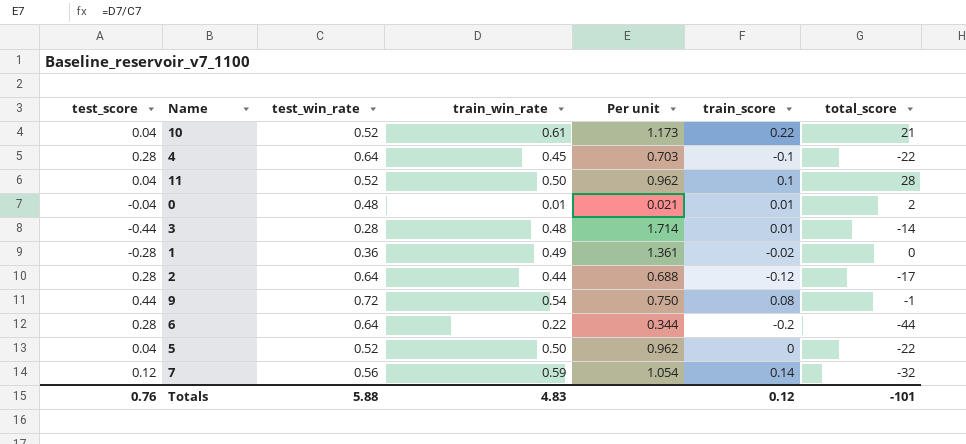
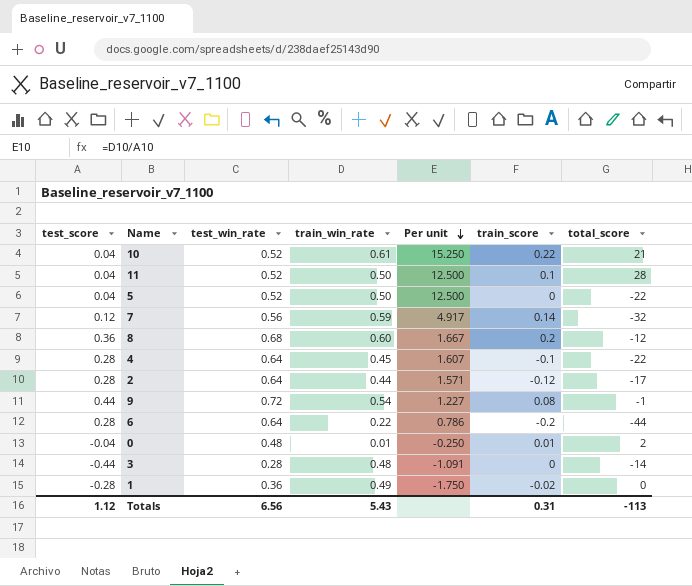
row order: none -> Per unit descending
column Per unit | formula: [train_win_rate] / [test_win_rate] -> [train_win_rate] / [test_score]
row 8: none -> 0.36 | 0.68 | 0.60 | 1.667 | 0.2 | -12
3 | train_score: 0.01 -> 0
Totals | test_score: 0.76 -> 1.12
Totals | test_win_rate: 5.88 -> 6.56
Totals | train_win_rate: 4.83 -> 5.43
Totals | train_score: 0.12 -> 0.31
Totals | total_score: -101 -> -113

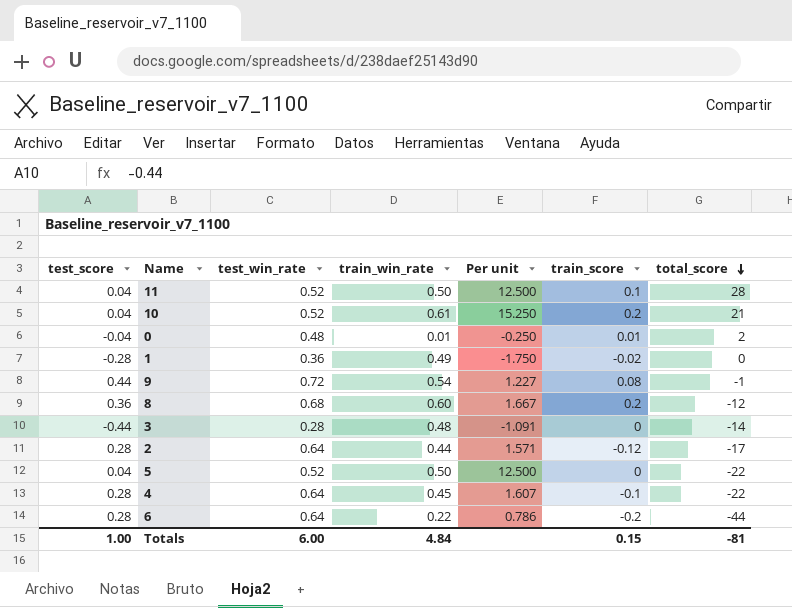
row order: Per unit descending -> total_score descending
row 7: 0.12 | 0.56 | 0.59 | 4.917 | 0.14 | -32 -> none
10 | train_score: 0.22 -> 0.2
Totals | test_score: 1.12 -> 1.00
Totals | test_win_rate: 6.56 -> 6.00
Totals | train_win_rate: 5.43 -> 4.84
Totals | train_score: 0.31 -> 0.15
Totals | total_score: -113 -> -81

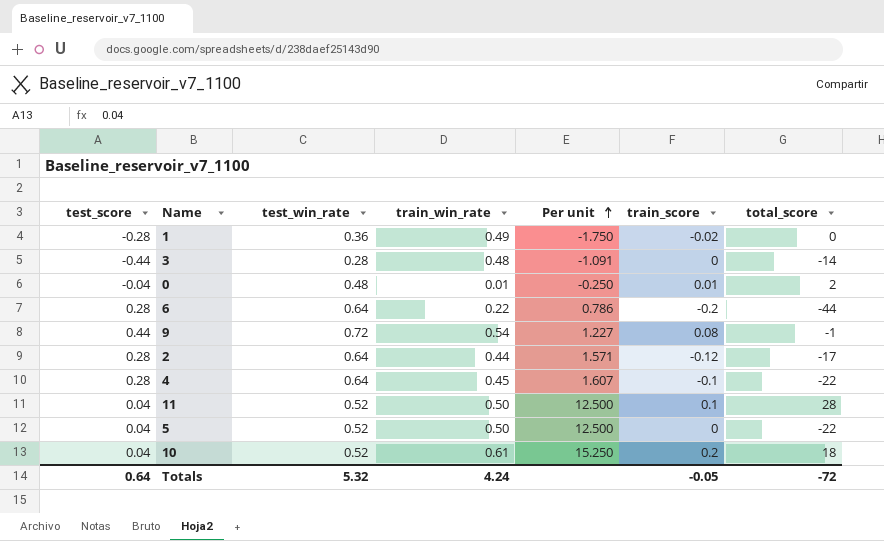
row order: total_score descending -> Per unit ascending
row 8: 0.36 | 0.68 | 0.60 | 1.667 | 0.2 | -12 -> none
10 | total_score: 21 -> 18
Totals | test_score: 1.00 -> 0.64
Totals | test_win_rate: 6.00 -> 5.32
Totals | train_win_rate: 4.84 -> 4.24
Totals | train_score: 0.15 -> -0.05
Totals | total_score: -81 -> -72

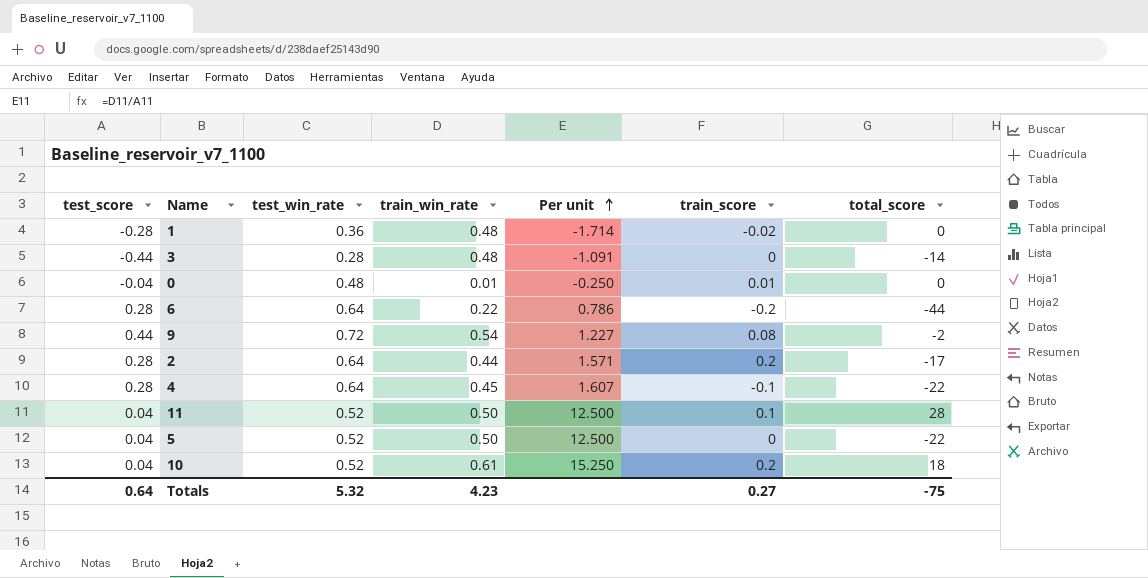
1 | train_win_rate: 0.49 -> 0.48
1 | Per unit: -1.750 -> -1.714
0 | total_score: 2 -> 0
9 | total_score: -1 -> -2
2 | train_score: -0.12 -> 0.2
Totals | train_win_rate: 4.24 -> 4.23
Totals | train_score: -0.05 -> 0.27
Totals | total_score: -72 -> -75

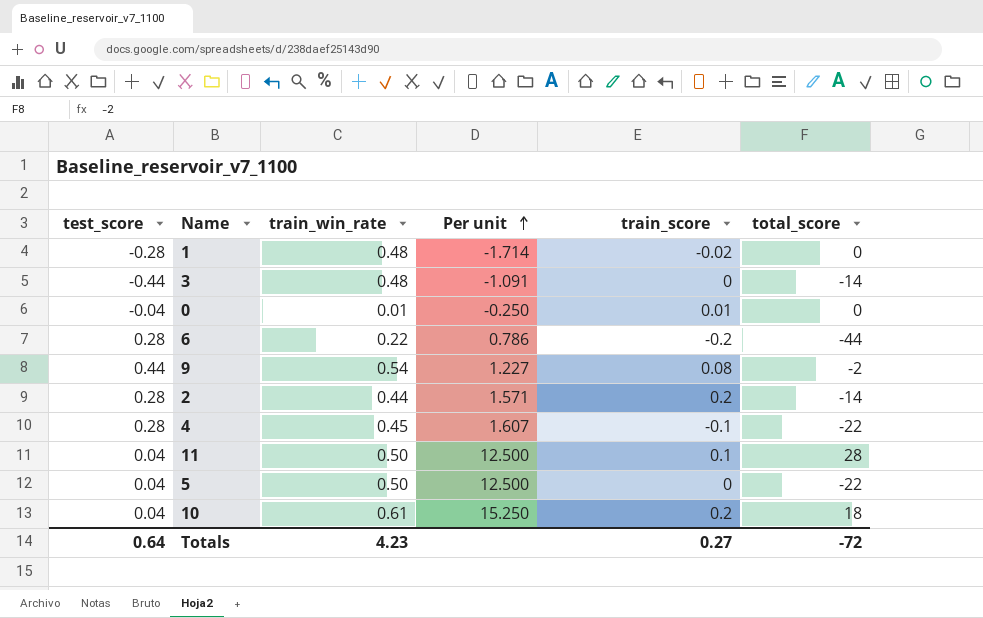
column test_win_rate | position: 3 -> none
2 | total_score: -17 -> -14
Totals | total_score: -75 -> -72

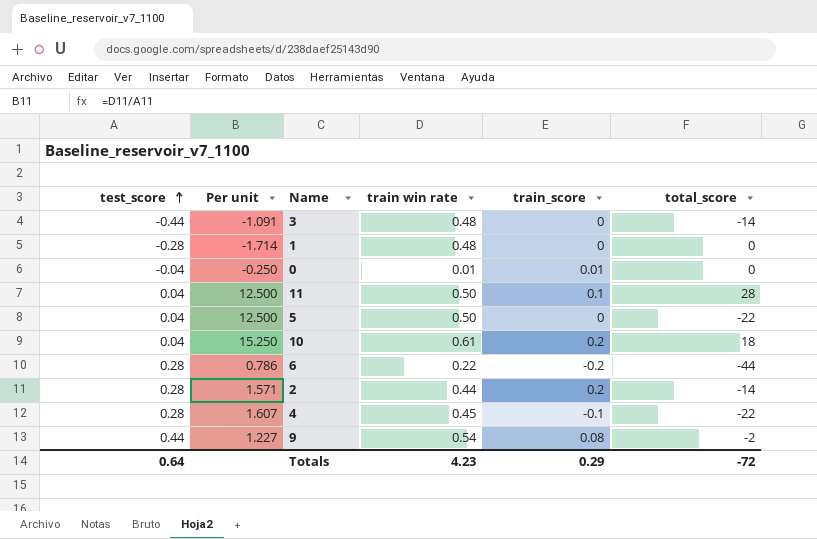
row order: Per unit ascending -> test_score ascending
column Per unit | position: 4 -> 2
column name: train_win_rate -> train win rate
1 | train_score: -0.02 -> 0
Totals | train_score: 0.27 -> 0.29

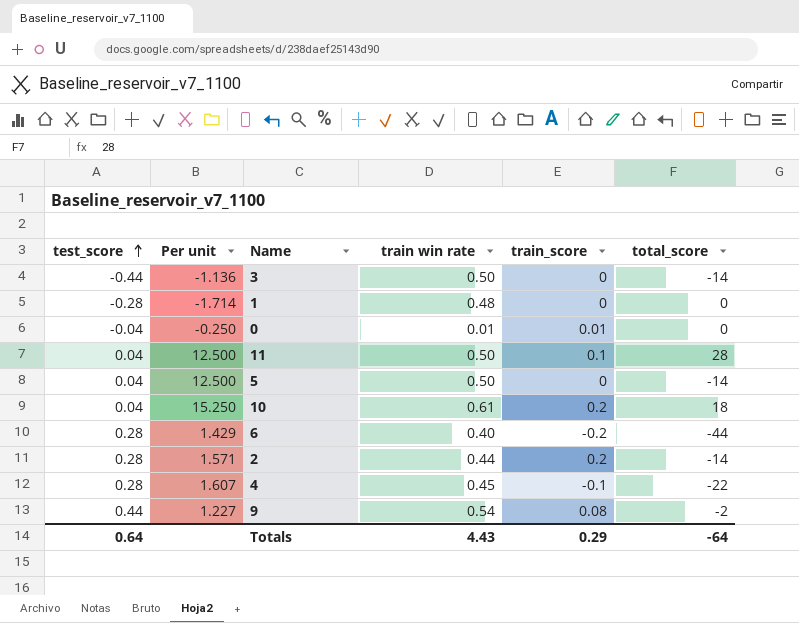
3 | Per unit: -1.091 -> -1.136
3 | train win rate: 0.48 -> 0.50
5 | total_score: -22 -> -14
6 | Per unit: 0.786 -> 1.429
6 | train win rate: 0.22 -> 0.40
Totals | train win rate: 4.23 -> 4.43
Totals | total_score: -72 -> -64

